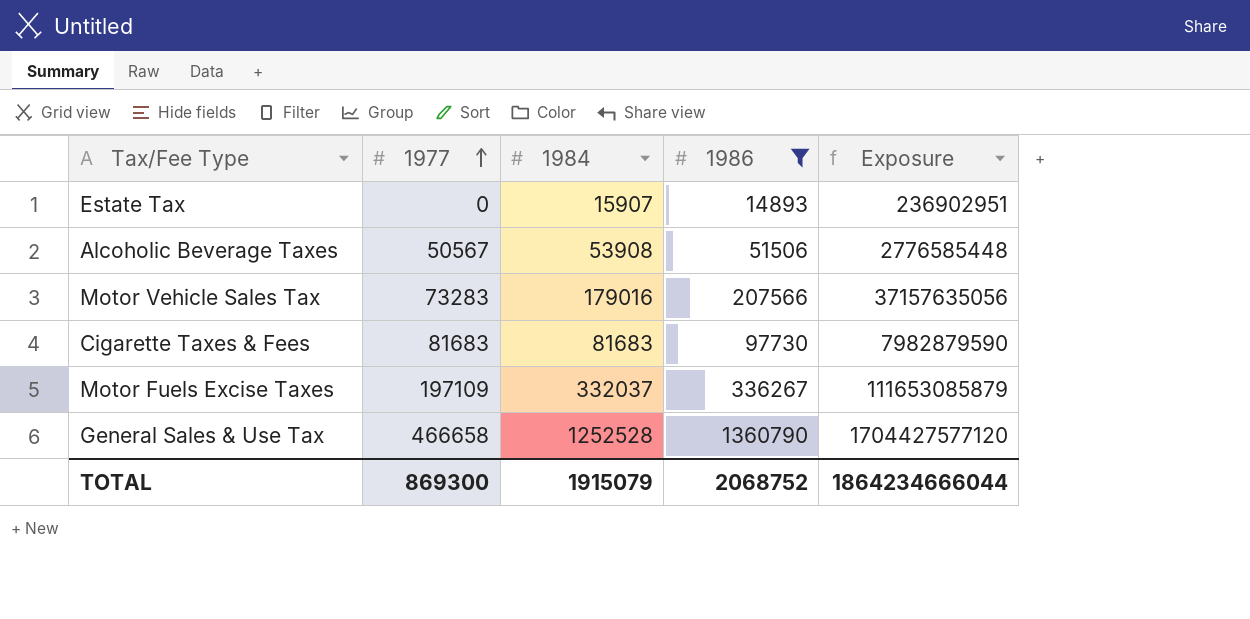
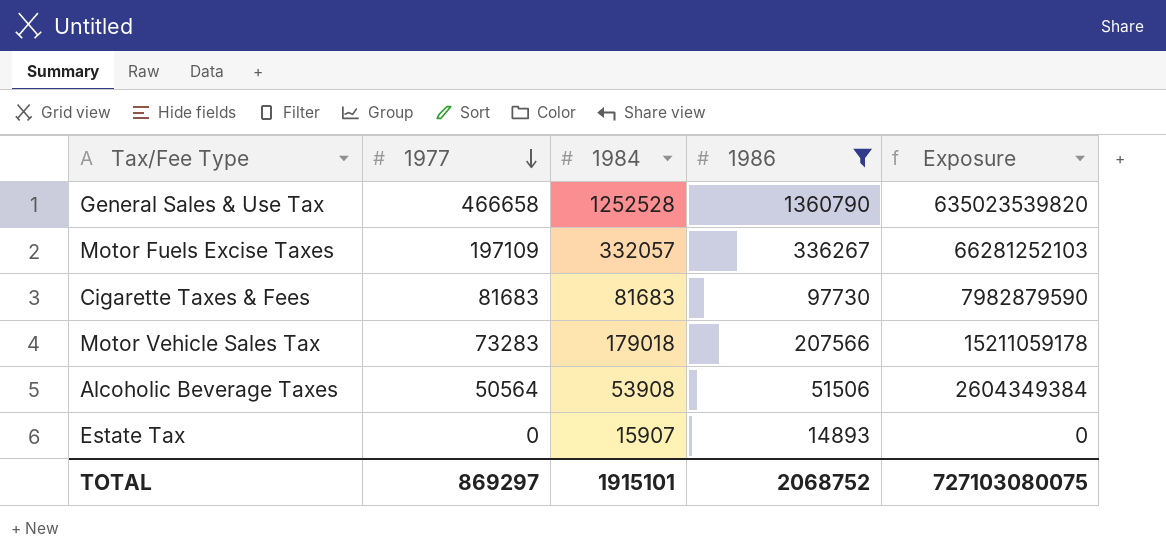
row order: 1977 ascending -> 1977 descending
column Exposure | formula: [1984] * [1986] -> [1977] * [1986]
Motor Fuels Excise Taxes | 1984: 332037 -> 332057
Motor Vehicle Sales Tax | 1984: 179016 -> 179018
Alcoholic Beverage Taxes | 1977: 50567 -> 50564
TOTAL | 1977: 869300 -> 869297
TOTAL | 1984: 1915079 -> 1915101
TOTAL | Exposure: 1864234666044 -> 727103080075

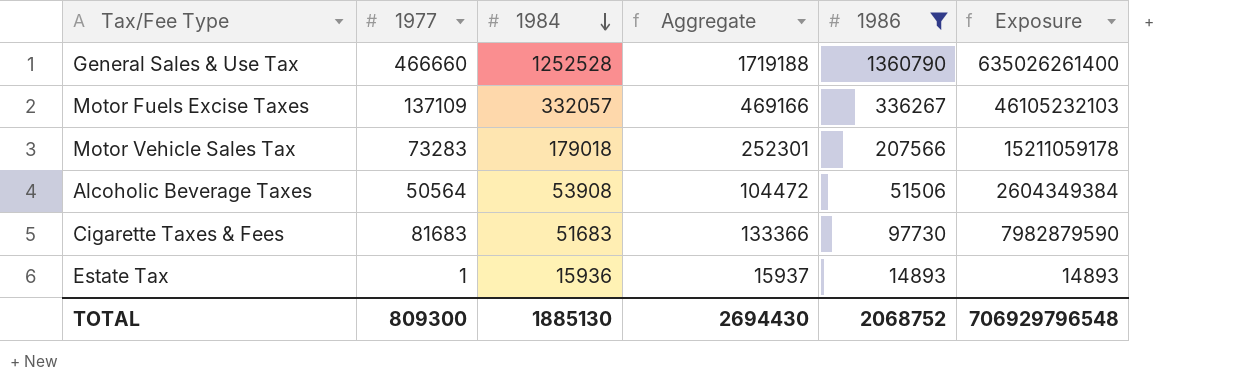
row order: 1977 descending -> 1984 descending
column Aggregate | formula: none -> [1977] + [1984]
General Sales & Use Tax | 1977: 466658 -> 466660
General Sales & Use Tax | Exposure: 635023539820 -> 635026261400
Motor Fuels Excise Taxes | 1977: 197109 -> 137109
Motor Fuels Excise Taxes | Exposure: 66281252103 -> 46105232103
Cigarette Taxes & Fees | 1984: 81683 -> 51683
Estate Tax | 1977: 0 -> 1
Estate Tax | 1984: 15907 -> 15936
Estate Tax | Exposure: 0 -> 14893
TOTAL | 1977: 869297 -> 809300
TOTAL | 1984: 1915101 -> 1885130
TOTAL | Exposure: 727103080075 -> 706929796548

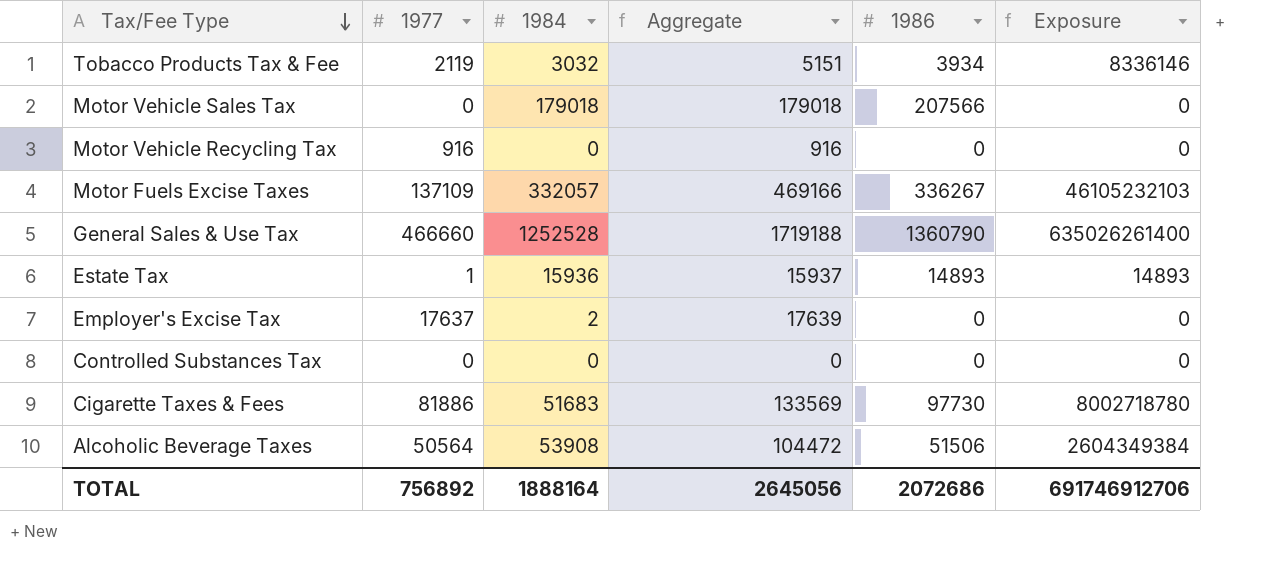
filter: 1986 >= 14893 -> none
row order: 1984 descending -> Tax/Fee Type descending
Motor Vehicle Sales Tax | 1977: 73283 -> 0
Motor Vehicle Sales Tax | Aggregate: 252301 -> 179018
Motor Vehicle Sales Tax | Exposure: 15211059178 -> 0
Cigarette Taxes & Fees | 1977: 81683 -> 81886
Cigarette Taxes & Fees | Aggregate: 133366 -> 133569
Cigarette Taxes & Fees | Exposure: 7982879590 -> 8002718780
TOTAL | 1977: 809300 -> 756892
TOTAL | 1984: 1885130 -> 1888164
TOTAL | Aggregate: 2694430 -> 2645056
TOTAL | 1986: 2068752 -> 2072686
TOTAL | Exposure: 706929796548 -> 691746912706

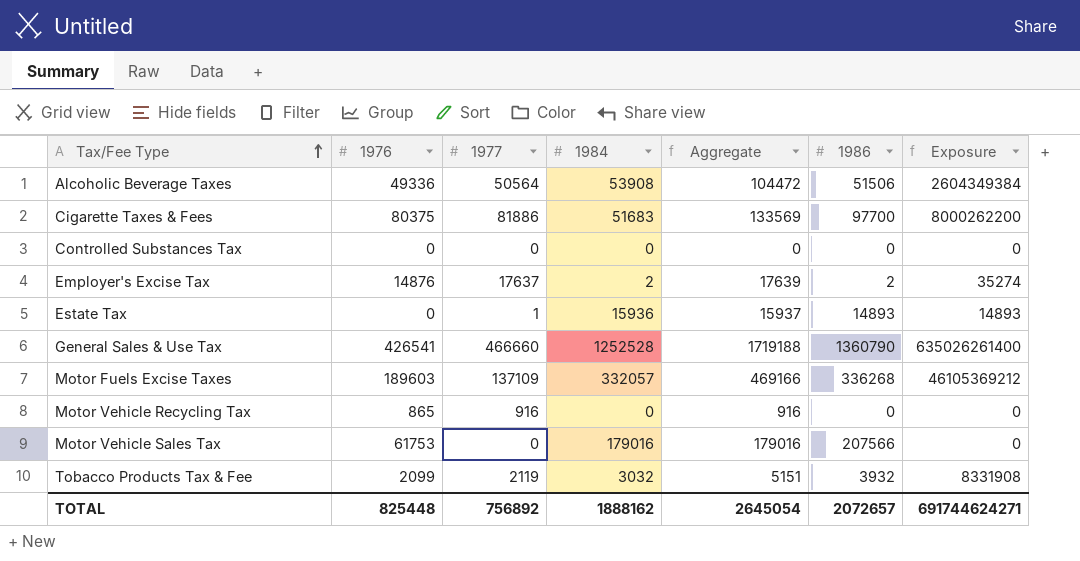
row order: Tax/Fee Type descending -> Tax/Fee Type ascending
column 1976 | position: none -> 2
Cigarette Taxes & Fees | 1986: 97730 -> 97700
Cigarette Taxes & Fees | Exposure: 8002718780 -> 8000262200
Employer's Excise Tax | 1986: 0 -> 2
Employer's Excise Tax | Exposure: 0 -> 35274
Motor Fuels Excise Taxes | 1986: 336267 -> 336268
Motor Fuels Excise Taxes | Exposure: 46105232103 -> 46105369212
Motor Vehicle Sales Tax | 1984: 179018 -> 179016
Motor Vehicle Sales Tax | Aggregate: 179018 -> 179016
Tobacco Products Tax & Fee | 1986: 3934 -> 3932
Tobacco Products Tax & Fee | Exposure: 8336146 -> 8331908
TOTAL | 1984: 1888164 -> 1888162
TOTAL | Aggregate: 2645056 -> 2645054
TOTAL | 1986: 2072686 -> 2072657
TOTAL | Exposure: 691746912706 -> 691744624271

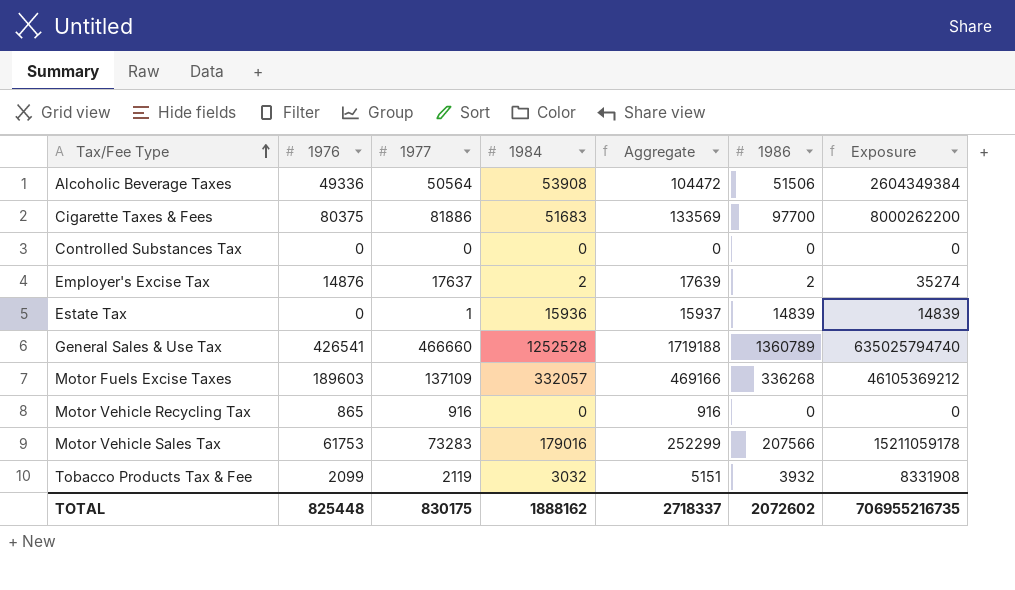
Estate Tax | 1986: 14893 -> 14839
Estate Tax | Exposure: 14893 -> 14839
General Sales & Use Tax | 1986: 1360790 -> 1360789
General Sales & Use Tax | Exposure: 635026261400 -> 635025794740
Motor Vehicle Sales Tax | 1977: 0 -> 73283
Motor Vehicle Sales Tax | Aggregate: 179016 -> 252299
Motor Vehicle Sales Tax | Exposure: 0 -> 15211059178
TOTAL | 1977: 756892 -> 830175
TOTAL | Aggregate: 2645054 -> 2718337
TOTAL | 1986: 2072657 -> 2072602
TOTAL | Exposure: 691744624271 -> 706955216735

